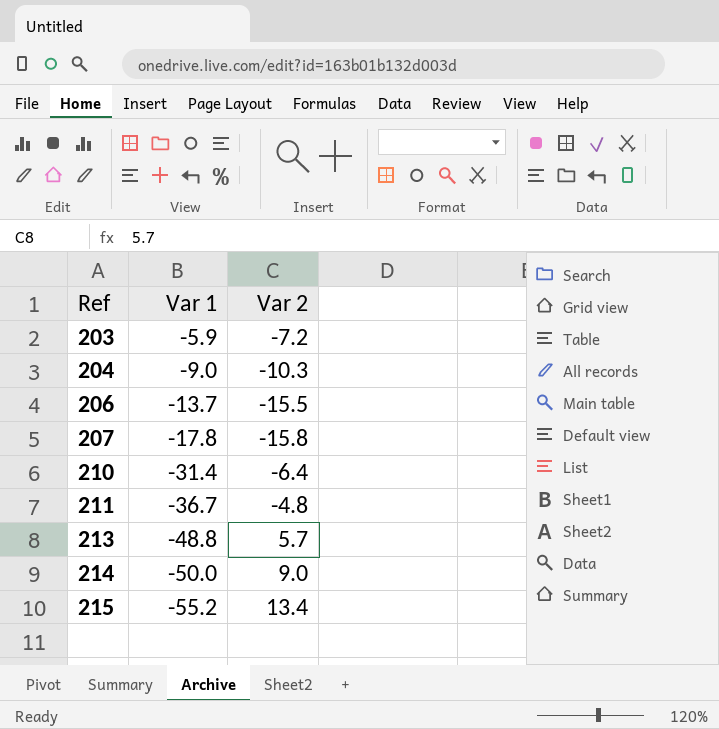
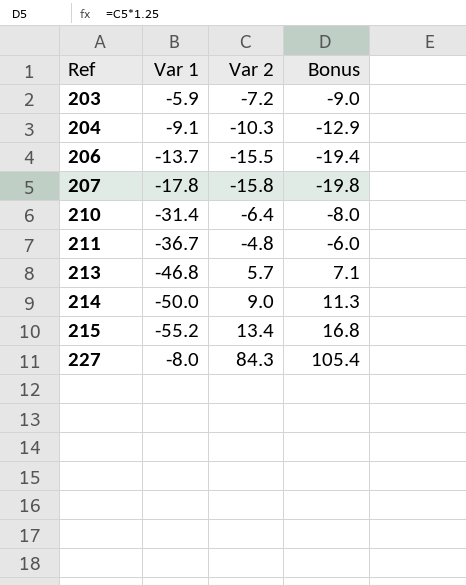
column Bonus | formula: none -> [Var 2] * 1.25
204 | Var 1: -9.0 -> -9.1
213 | Var 1: -48.8 -> -46.8
row 227: none -> -8.0 | 84.3 | 105.4

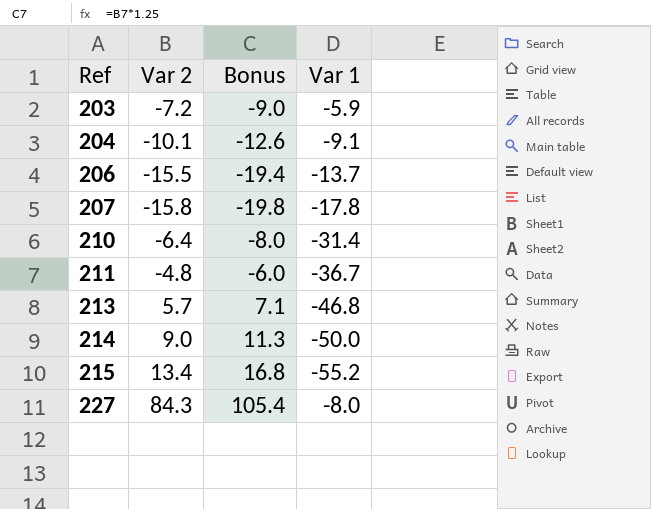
column Var 1 | position: 2 -> 4
204 | Var 2: -10.3 -> -10.1
204 | Bonus: -12.9 -> -12.6

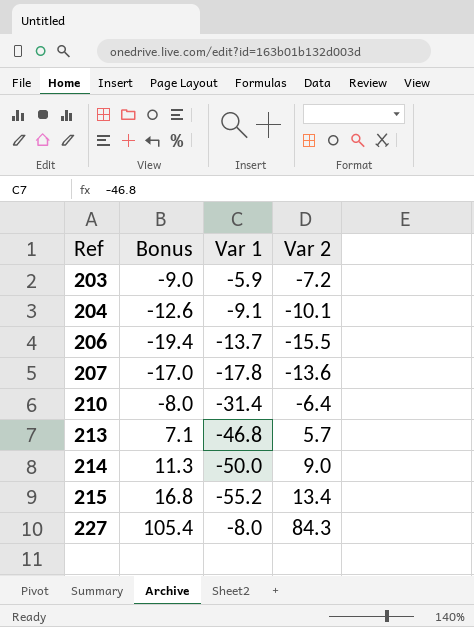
column Var 2 | position: 2 -> 4
row 211: -4.8 | -6.0 | -36.7 -> none
207 | Bonus: -19.8 -> -17.0
207 | Var 2: -15.8 -> -13.6

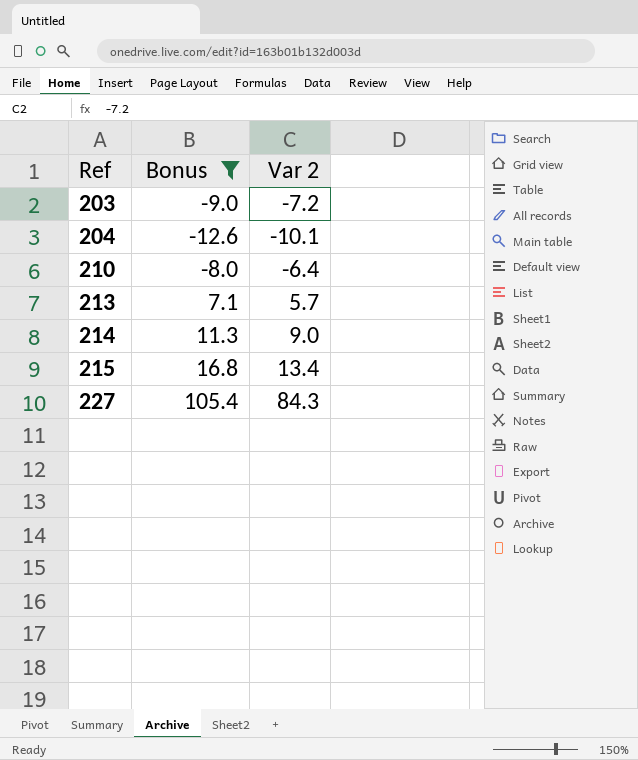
filter: none -> Bonus >= -12.6
column Var 1 | position: 3 -> none

